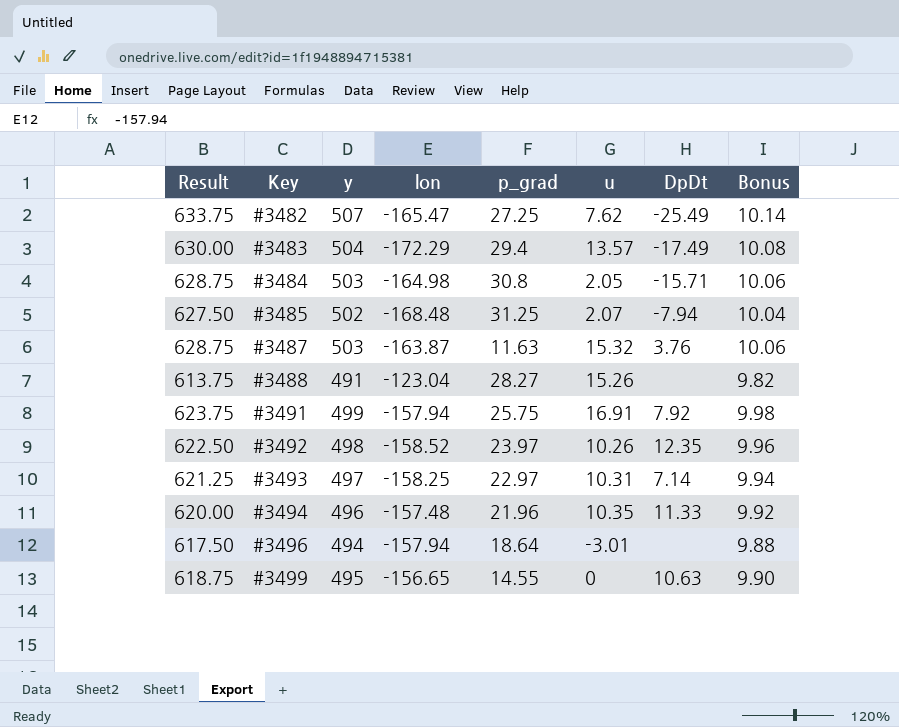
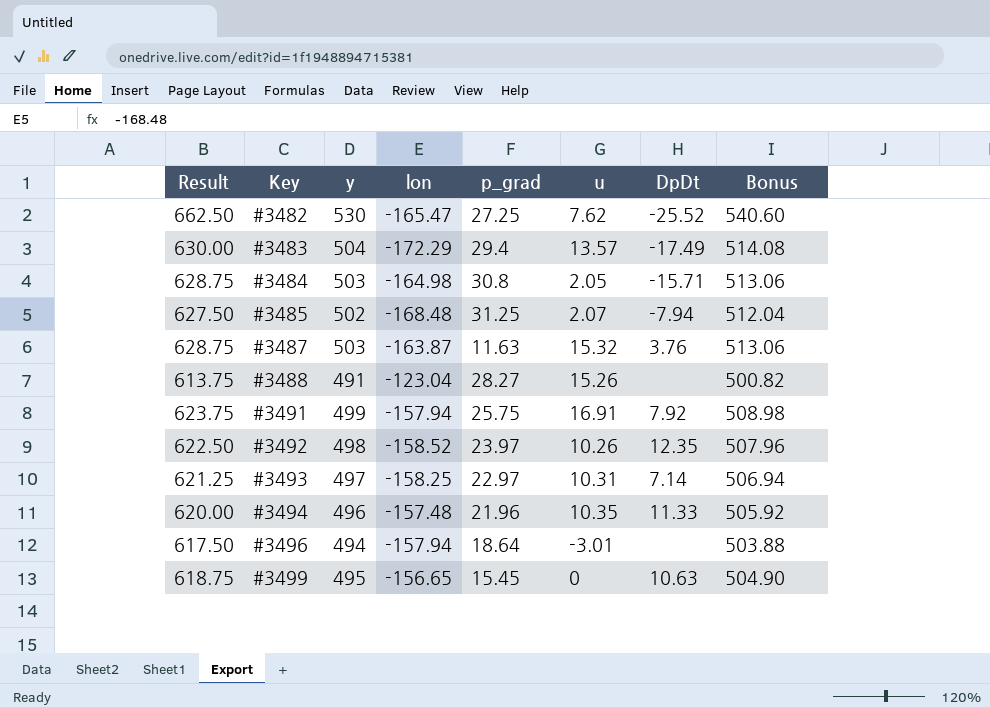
column Bonus | formula: [y] * 0.02 -> [y] * 1.02
#3482 | Result: 633.75 -> 662.50
#3482 | y: 507 -> 530
#3482 | DpDt: -25.49 -> -25.52
#3499 | p_grad: 14.55 -> 15.45

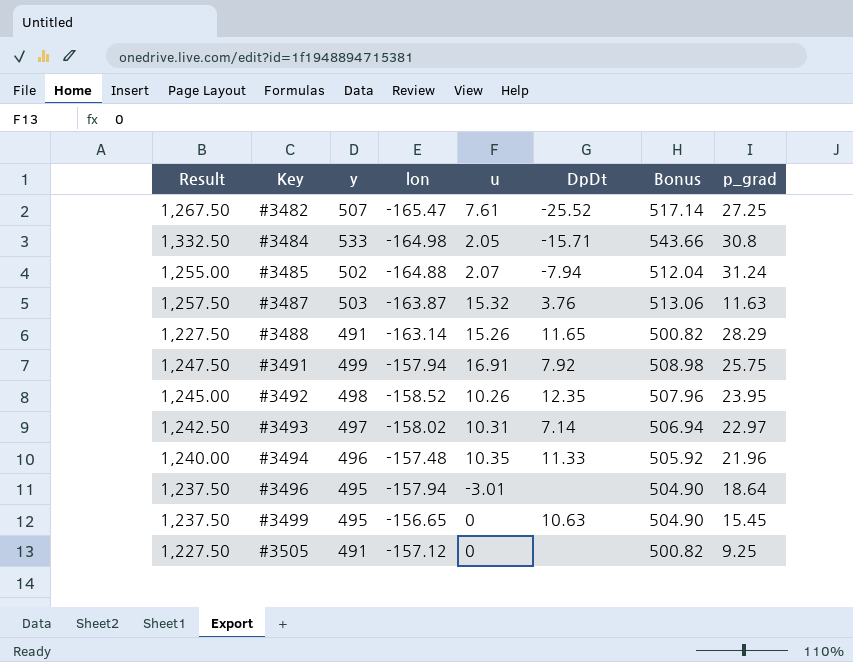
column Result | formula: [y] * 1.25 -> [y] * 2.5
column p_grad | position: 5 -> 8
row #3483: 630.00 | 504 | -172.29 | 29.4 | 13.57 | -17.49 | 514.08 -> none
#3482 | y: 530 -> 507
#3482 | u: 7.62 -> 7.61
#3482 | Bonus: 540.60 -> 517.14
#3484 | y: 503 -> 533
#3484 | Bonus: 513.06 -> 543.66
#3485 | lon: -168.48 -> -164.88
#3485 | p_grad: 31.25 -> 31.24
#3488 | lon: -123.04 -> -163.14
#3488 | DpDt: none -> 11.65
#3488 | p_grad: 28.27 -> 28.29
#3492 | p_grad: 23.97 -> 23.95
#3493 | lon: -158.25 -> -158.02
#3496 | y: 494 -> 495
#3496 | Bonus: 503.88 -> 504.90
row #3505: none -> 1,227.50 | 491 | -157.12 | 0 | none | 500.82 | 9.25

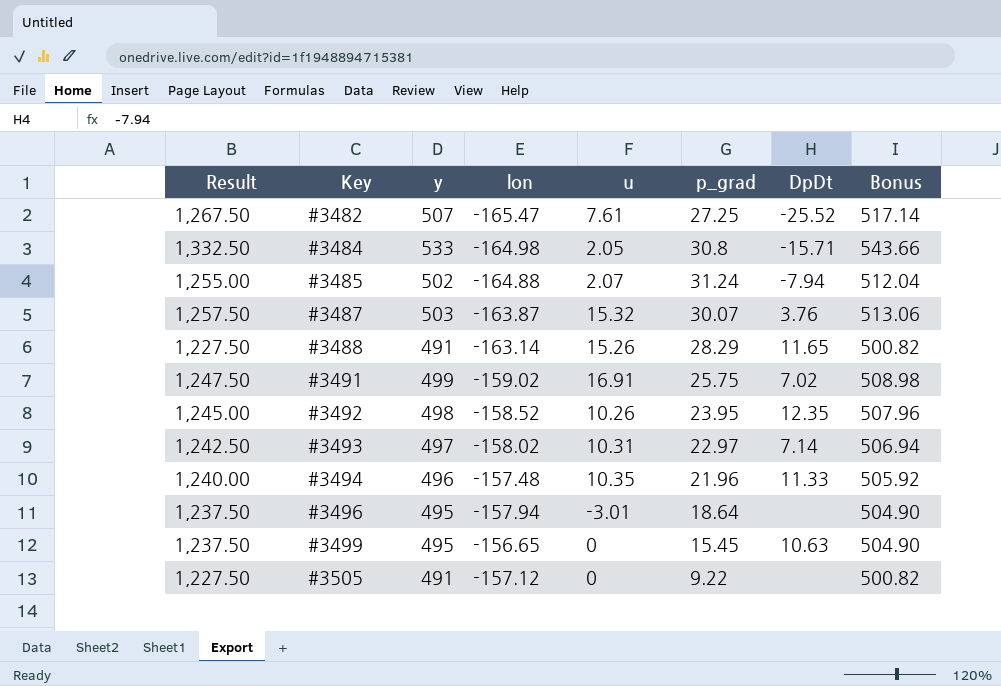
column p_grad | position: 8 -> 6
#3487 | p_grad: 11.63 -> 30.07
#3491 | lon: -157.94 -> -159.02
#3491 | DpDt: 7.92 -> 7.02
#3505 | p_grad: 9.25 -> 9.22

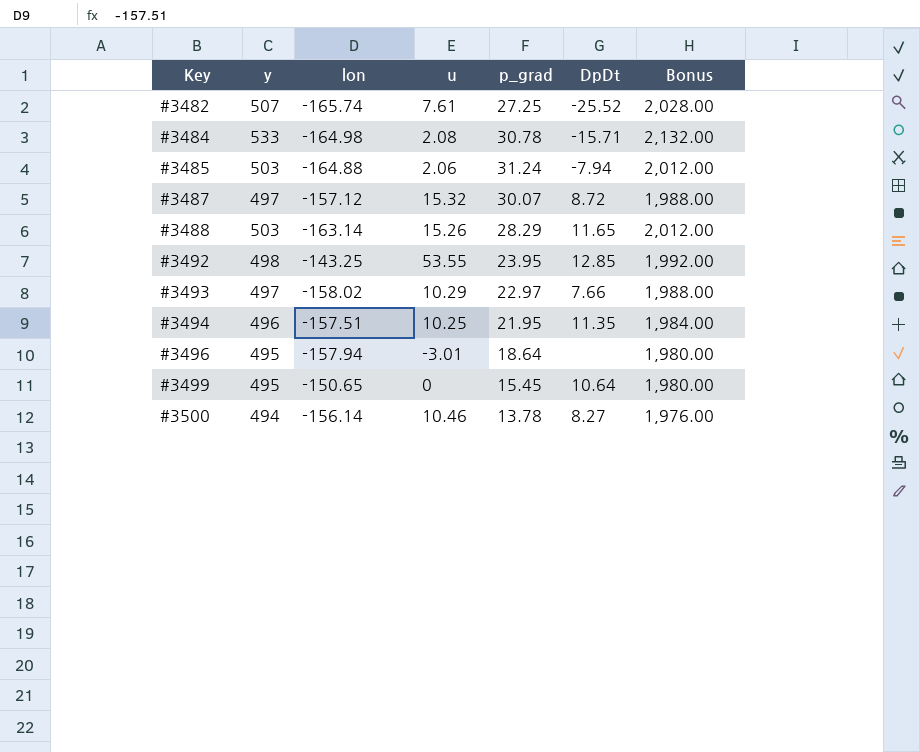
column Result | formula: [y] * 2.5 -> none
column Bonus | formula: [y] * 1.02 -> [y] * 4
row #3491: 1,247.50 | 499 | -159.02 | 16.91 | 25.75 | 7.02 | 508.98 -> none
row #3505: 1,227.50 | 491 | -157.12 | 0 | 9.22 | none | 500.82 -> none
#3482 | lon: -165.47 -> -165.74
#3484 | u: 2.05 -> 2.08
#3484 | p_grad: 30.8 -> 30.78
#3485 | y: 502 -> 503
#3485 | u: 2.07 -> 2.06
#3487 | y: 503 -> 497
#3487 | lon: -163.87 -> -157.12
#3487 | DpDt: 3.76 -> 8.72
#3488 | y: 491 -> 503
#3492 | lon: -158.52 -> -143.25
#3492 | u: 10.26 -> 53.55
#3492 | DpDt: 12.35 -> 12.85
#3493 | u: 10.31 -> 10.29
#3493 | DpDt: 7.14 -> 7.66
#3494 | lon: -157.48 -> -157.51
#3494 | u: 10.35 -> 10.25
#3494 | p_grad: 21.96 -> 21.95
#3494 | DpDt: 11.33 -> 11.35
#3499 | lon: -156.65 -> -150.65
#3499 | DpDt: 10.63 -> 10.64
row #3500: none -> 494 | -156.14 | 10.46 | 13.78 | 8.27 | 1,976.00

